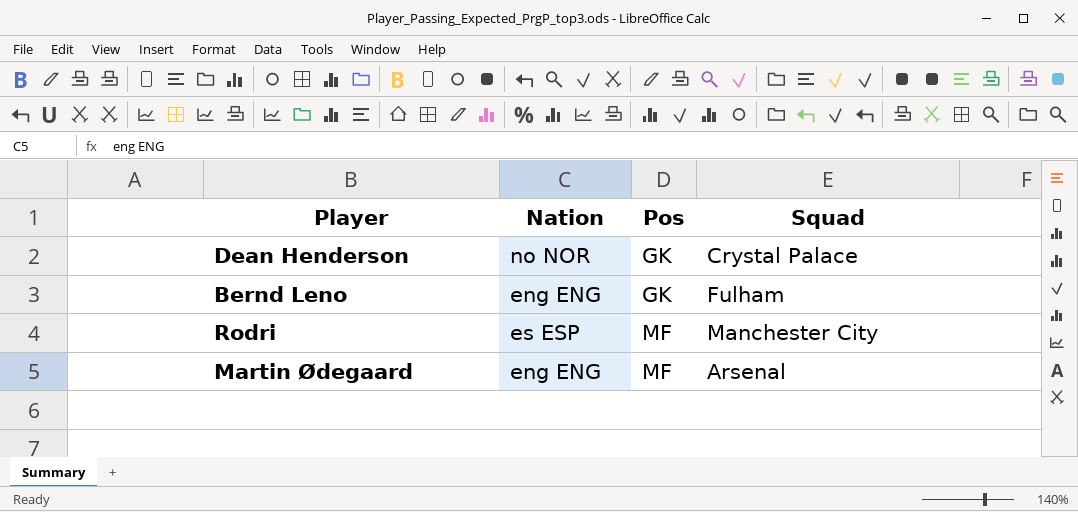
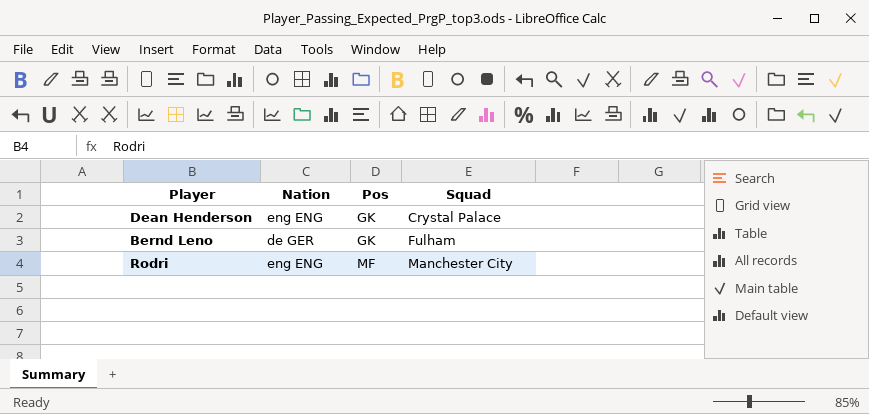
row Martin Ødegaard: eng ENG | MF | Arsenal -> none
Dean Henderson | Nation: no NOR -> eng ENG
Bernd Leno | Nation: eng ENG -> de GER
Rodri | Nation: es ESP -> eng ENG

